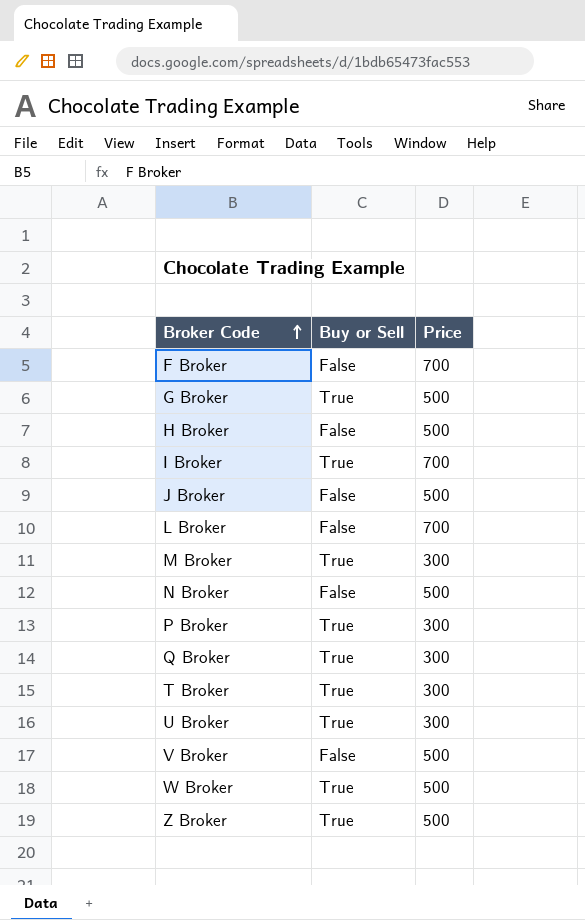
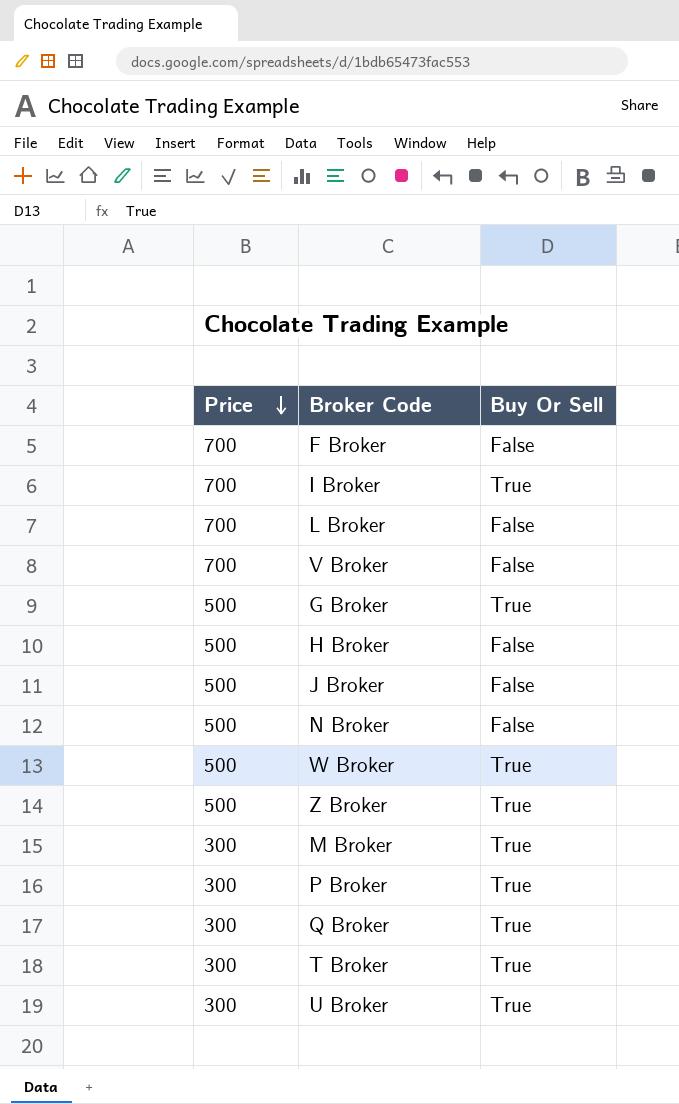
row order: Broker Code ascending -> Price descending
column Price | position: 3 -> 1
column name: Buy or Sell -> Buy Or Sell
V Broker | Price: 500 -> 700

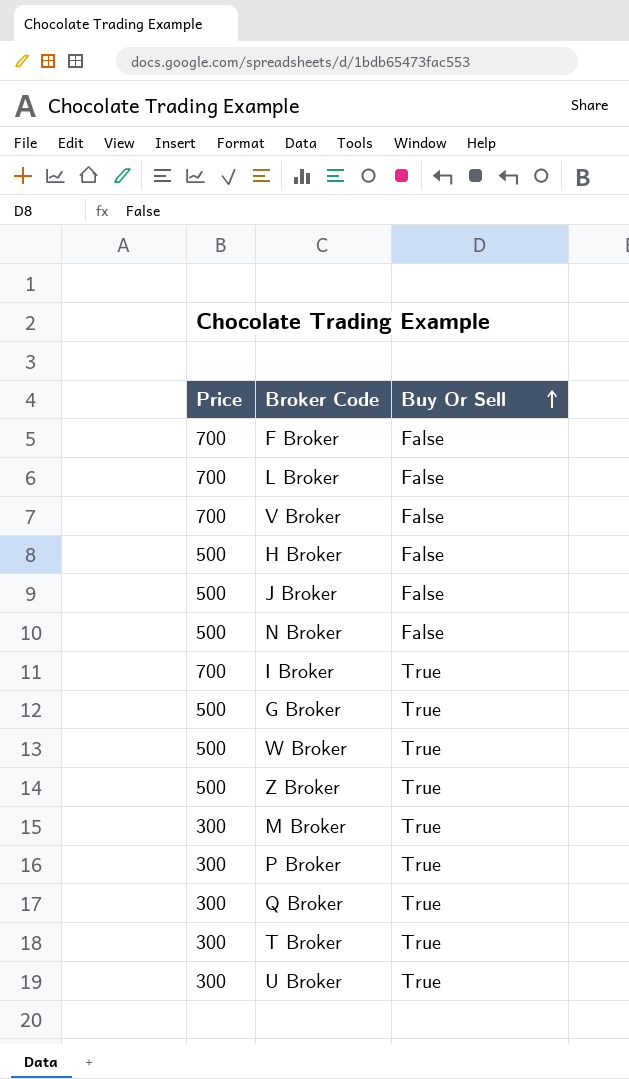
row order: Price descending -> Buy Or Sell ascending

